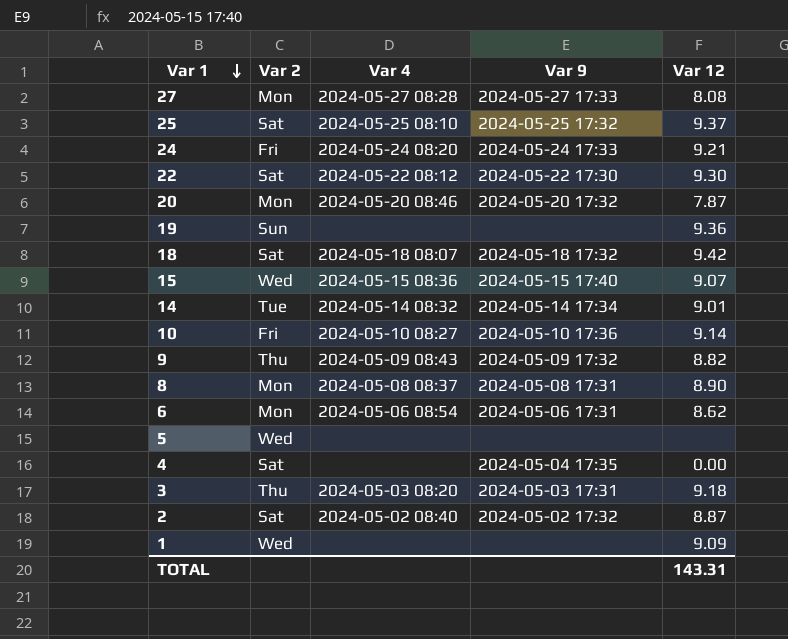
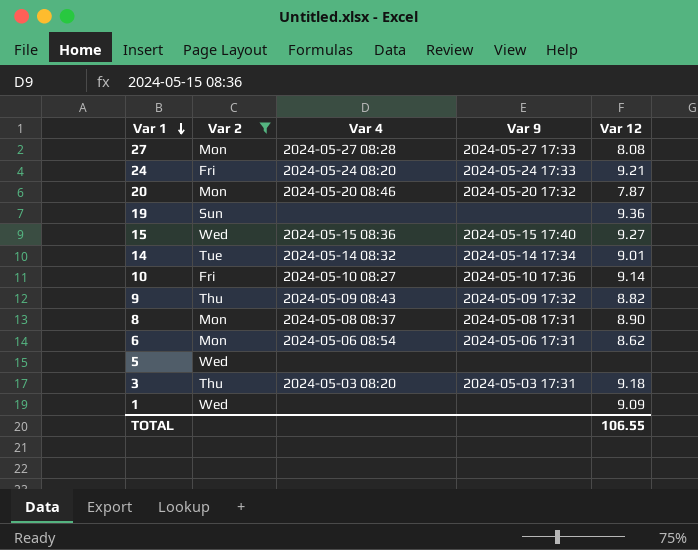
filter: none -> Var 2 != Sat
15 | Var 12: 9.07 -> 9.27
TOTAL | Var 12: 143.31 -> 106.55

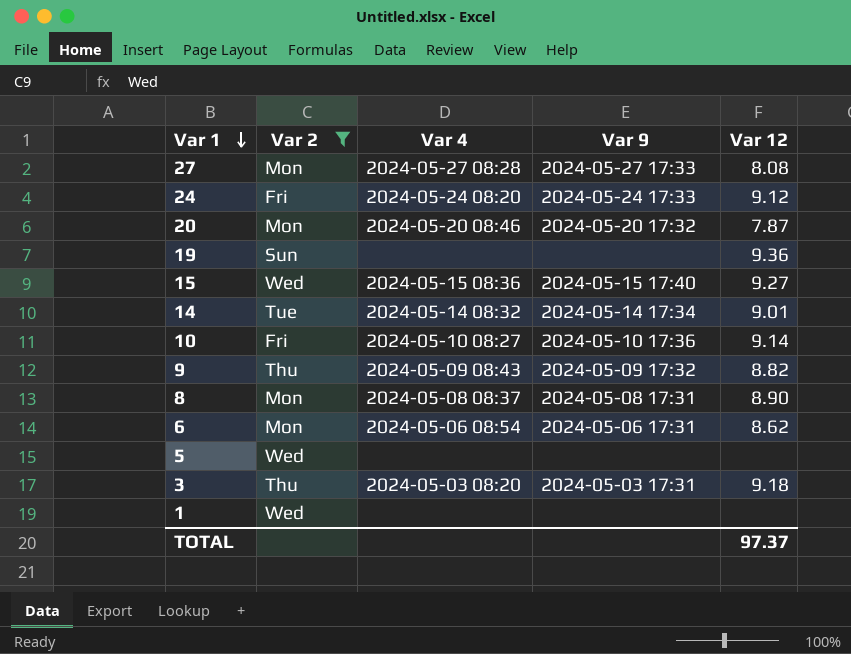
24 | Var 12: 9.21 -> 9.12
1 | Var 12: 9.09 -> none
TOTAL | Var 12: 106.55 -> 97.37

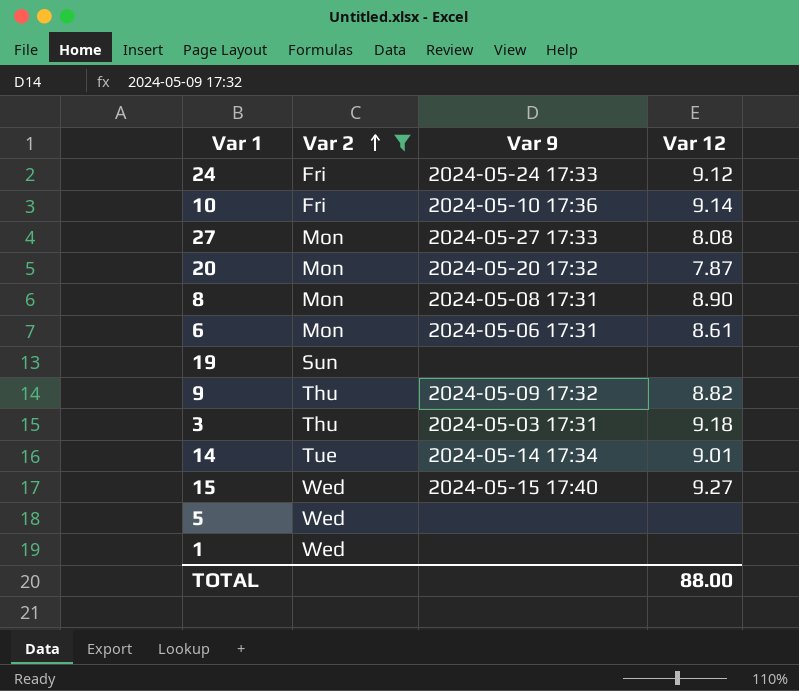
row order: Var 1 descending -> Var 2 ascending
column Var 4 | position: 3 -> none
6 | Var 12: 8.62 -> 8.61
19 | Var 12: 9.36 -> none
TOTAL | Var 12: 97.37 -> 88.00

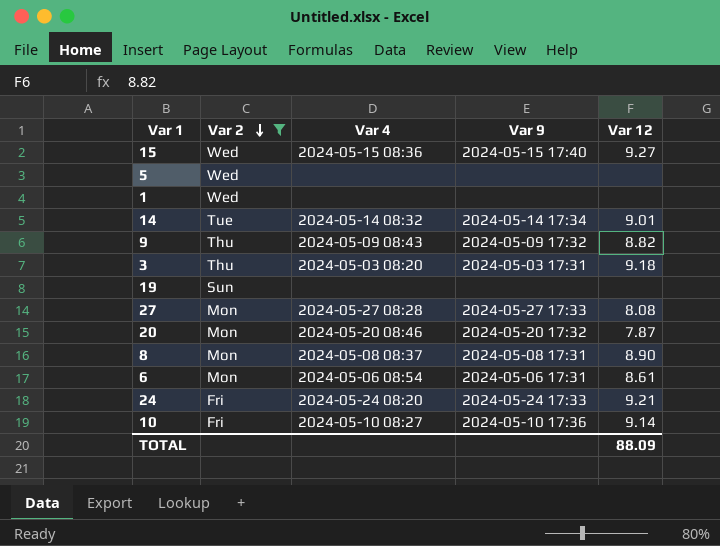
row order: Var 2 ascending -> Var 2 descending
column Var 4 | position: none -> 3
24 | Var 12: 9.12 -> 9.21
TOTAL | Var 12: 88.00 -> 88.09

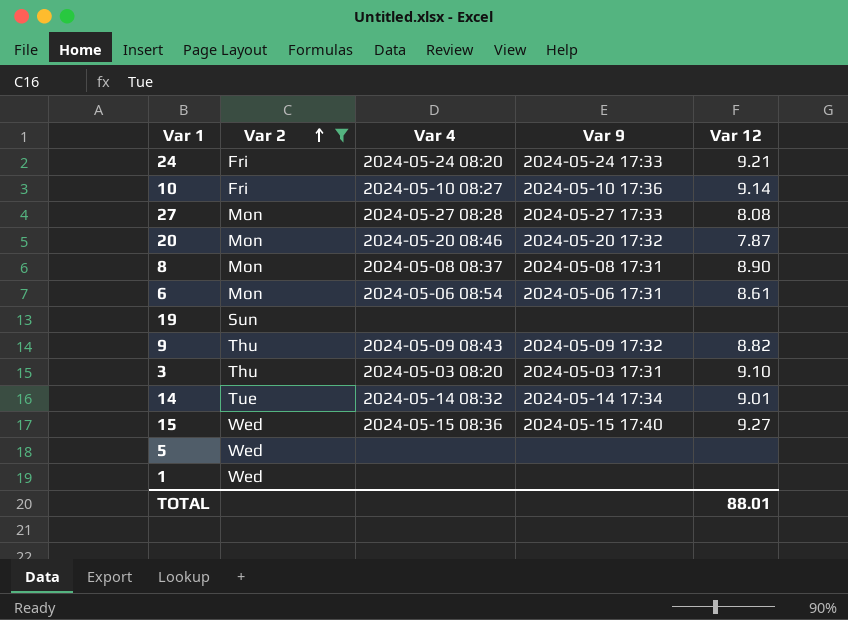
row order: Var 2 descending -> Var 2 ascending
3 | Var 12: 9.18 -> 9.10
TOTAL | Var 12: 88.09 -> 88.01

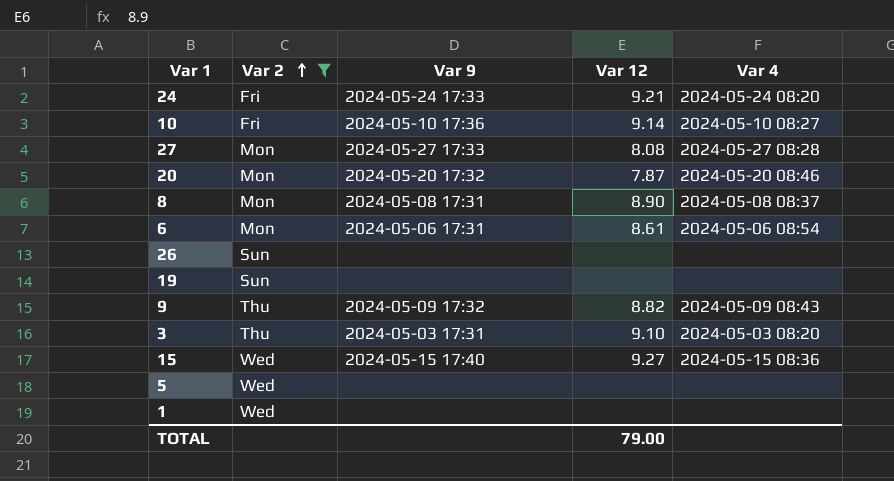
column Var 4 | position: 3 -> 5
row 14: Tue | 2024-05-14 08:32 | 2024-05-14 17:34 | 9.01 -> none
row 26: none -> Sun | none | none | none
TOTAL | Var 12: 88.01 -> 79.00

